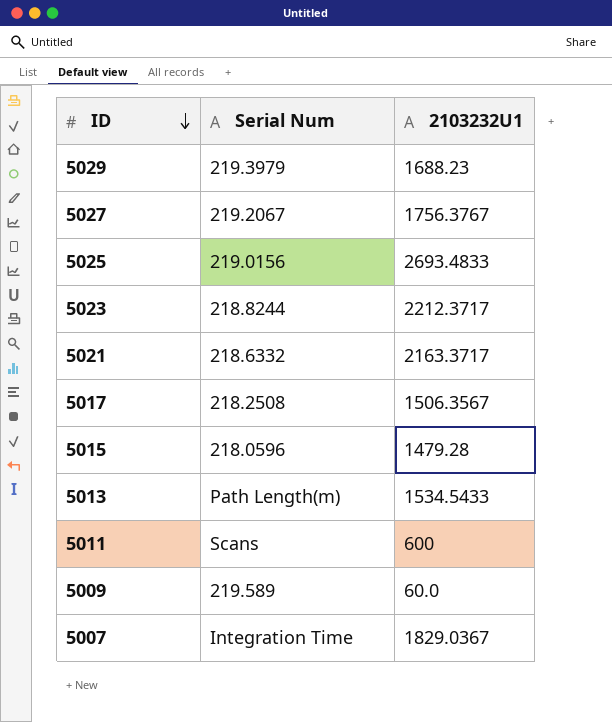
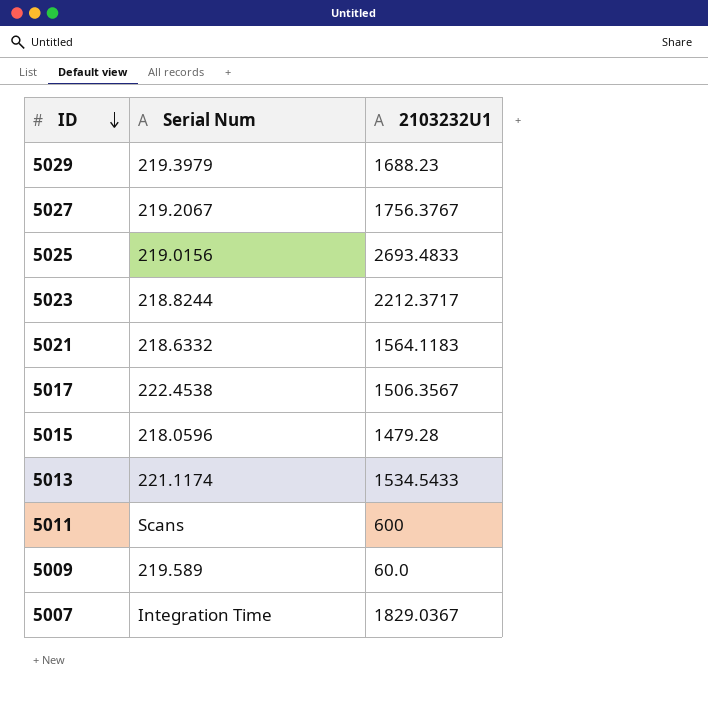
5021 | 2103232U1: 2163.3717 -> 1564.1183
5017 | Serial Num: 218.2508 -> 222.4538
5013 | Serial Num: Path Length(m) -> 221.1174

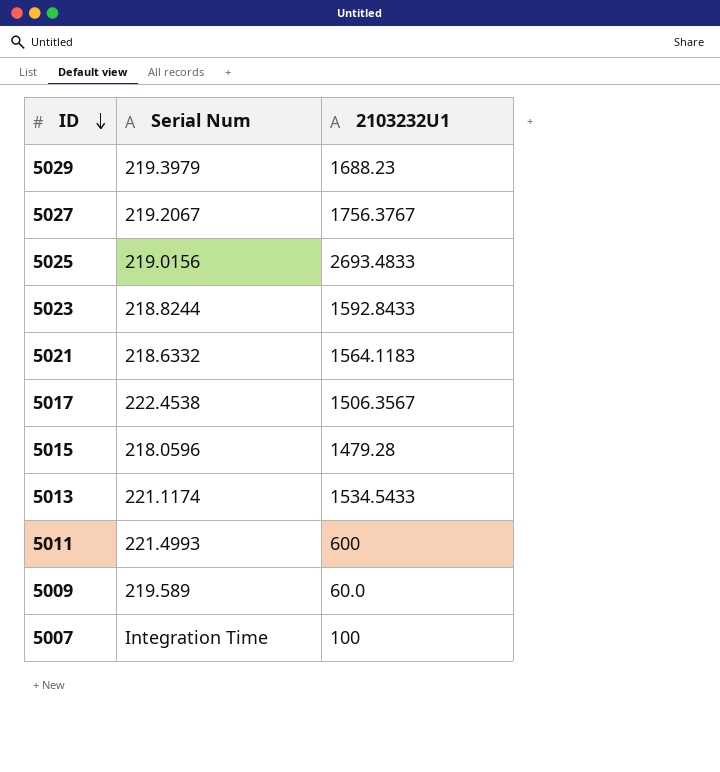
5023 | 2103232U1: 2212.3717 -> 1592.8433
5011 | Serial Num: Scans -> 221.4993
5007 | 2103232U1: 1829.0367 -> 100

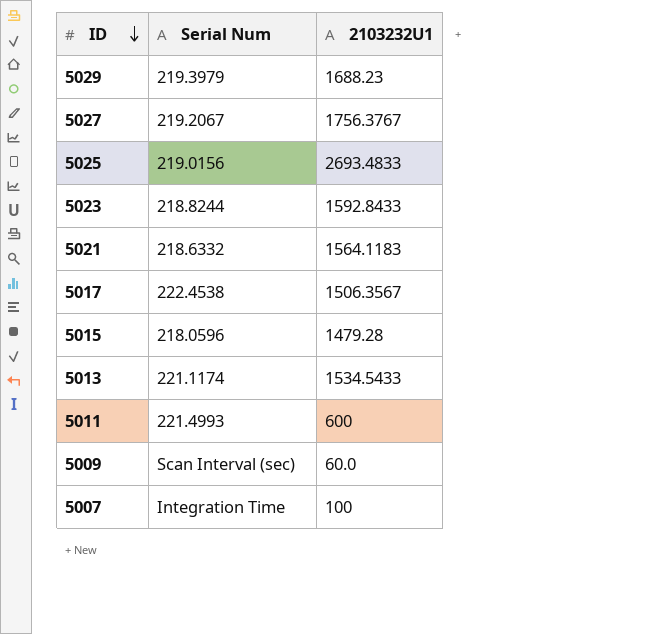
5009 | Serial Num: 219.589 -> Scan Interval (sec)

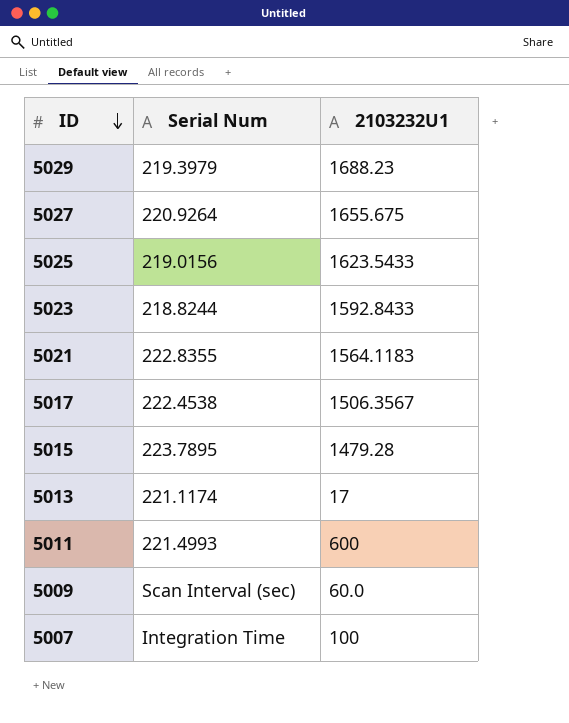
5027 | Serial Num: 219.2067 -> 220.9264
5027 | 2103232U1: 1756.3767 -> 1655.675
5025 | 2103232U1: 2693.4833 -> 1623.5433
5021 | Serial Num: 218.6332 -> 222.8355
5015 | Serial Num: 218.0596 -> 223.7895
5013 | 2103232U1: 1534.5433 -> 17

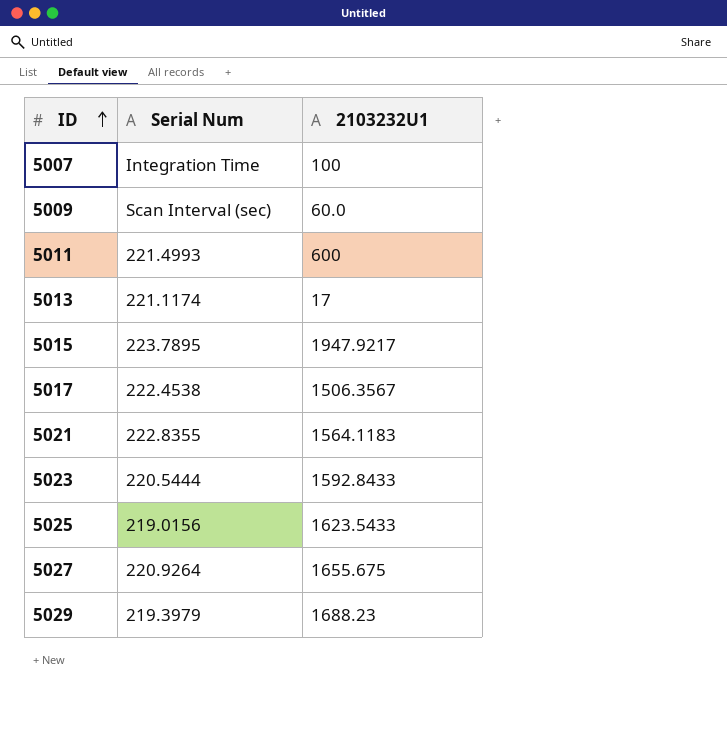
row order: ID descending -> ID ascending
5015 | 2103232U1: 1479.28 -> 1947.9217
5023 | Serial Num: 218.8244 -> 220.5444

